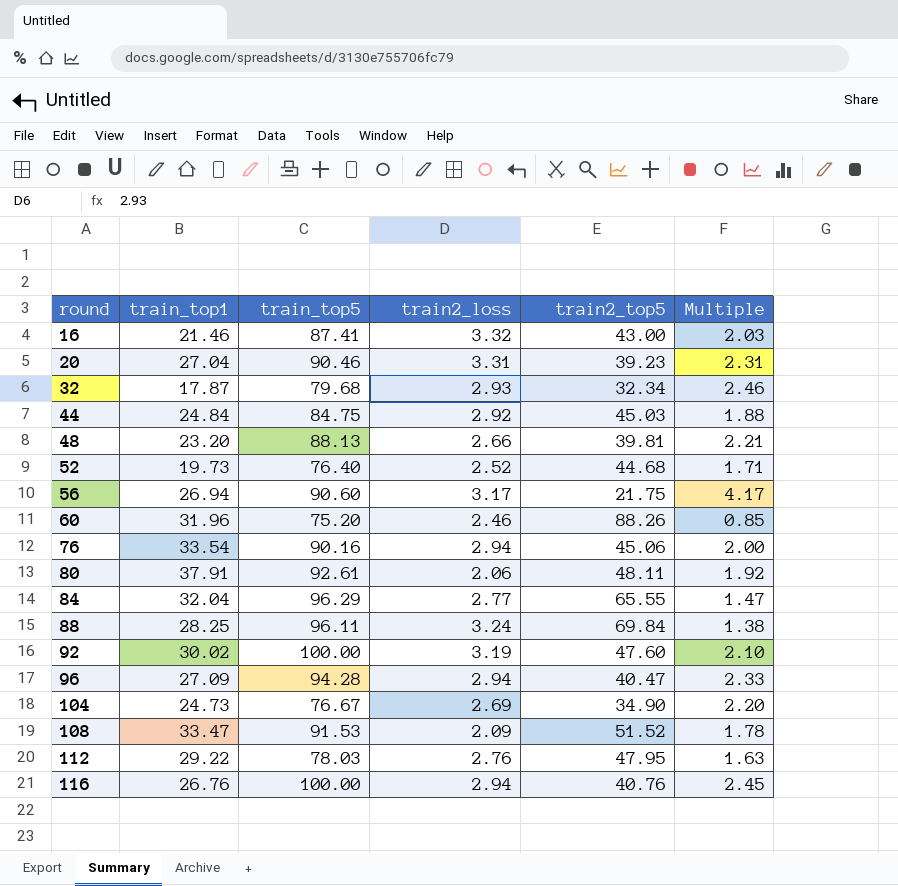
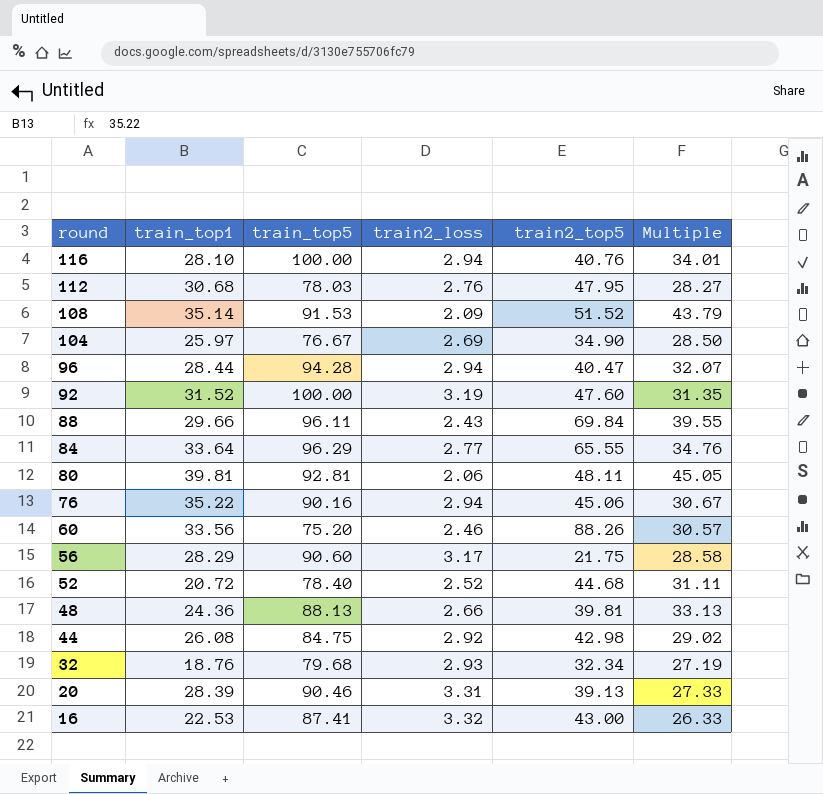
row order: round ascending -> round descending
column Multiple | formula: [train_top5] / [train2_top5] -> [train_top5] / [train2_loss]
116 | train_top1: 26.76 -> 28.10
112 | train_top1: 29.22 -> 30.68
108 | train_top1: 33.47 -> 35.14
104 | train_top1: 24.73 -> 25.97
96 | train_top1: 27.09 -> 28.44
92 | train_top1: 30.02 -> 31.52
88 | train_top1: 28.25 -> 29.66
88 | train2_loss: 3.24 -> 2.43
84 | train_top1: 32.04 -> 33.64
80 | train_top1: 37.91 -> 39.81
80 | train_top5: 92.61 -> 92.81
76 | train_top1: 33.54 -> 35.22
60 | train_top1: 31.96 -> 33.56
56 | train_top1: 26.94 -> 28.29
52 | train_top1: 19.73 -> 20.72
52 | train_top5: 76.40 -> 78.40
48 | train_top1: 23.20 -> 24.36
44 | train_top1: 24.84 -> 26.08
44 | train2_top5: 45.03 -> 42.98
32 | train_top1: 17.87 -> 18.76
20 | train_top1: 27.04 -> 28.39
20 | train2_top5: 39.23 -> 39.13
16 | train_top1: 21.46 -> 22.53

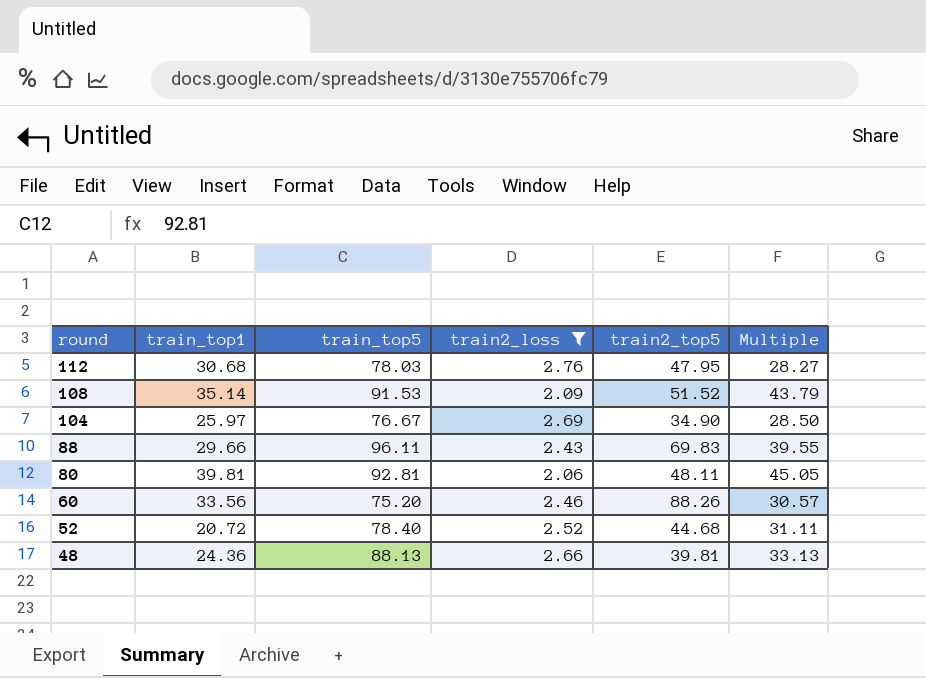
filter: none -> train2_loss <= 2.76
88 | train2_top5: 69.84 -> 69.83

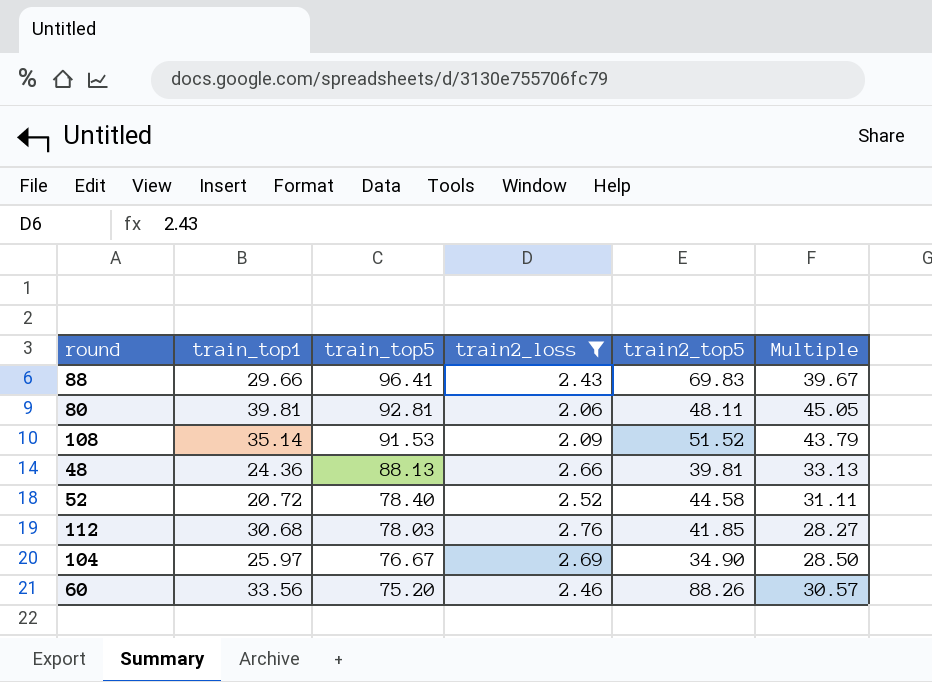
row order: round descending -> train_top5 descending
88 | train_top5: 96.11 -> 96.41
88 | Multiple: 39.55 -> 39.67
52 | train2_top5: 44.68 -> 44.58
112 | train2_top5: 47.95 -> 41.85

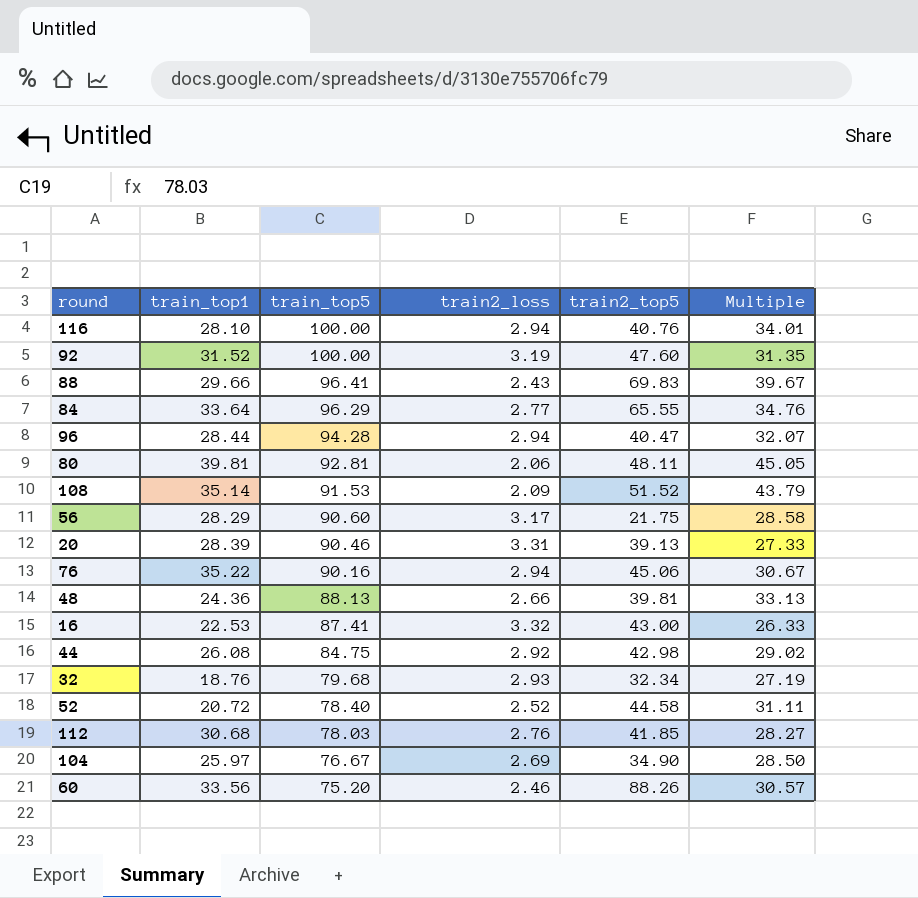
filter: train2_loss <= 2.76 -> none

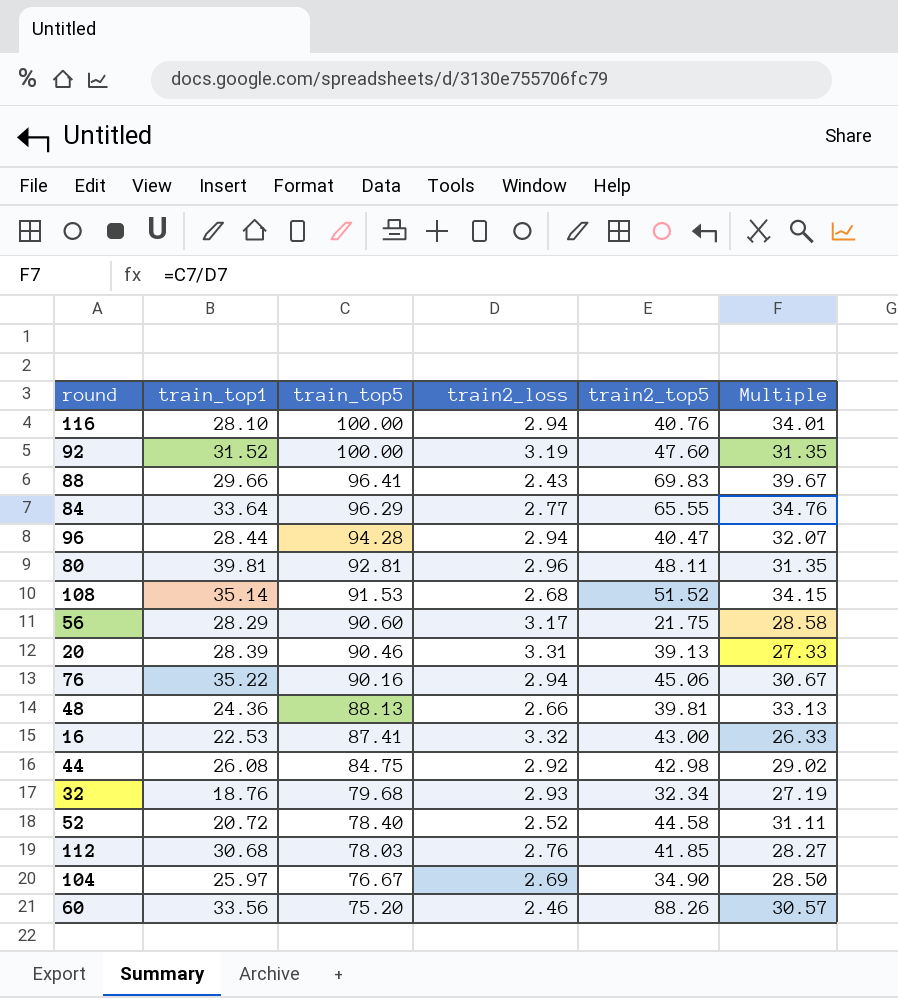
80 | train2_loss: 2.06 -> 2.96
80 | Multiple: 45.05 -> 31.35
108 | train2_loss: 2.09 -> 2.68
108 | Multiple: 43.79 -> 34.15

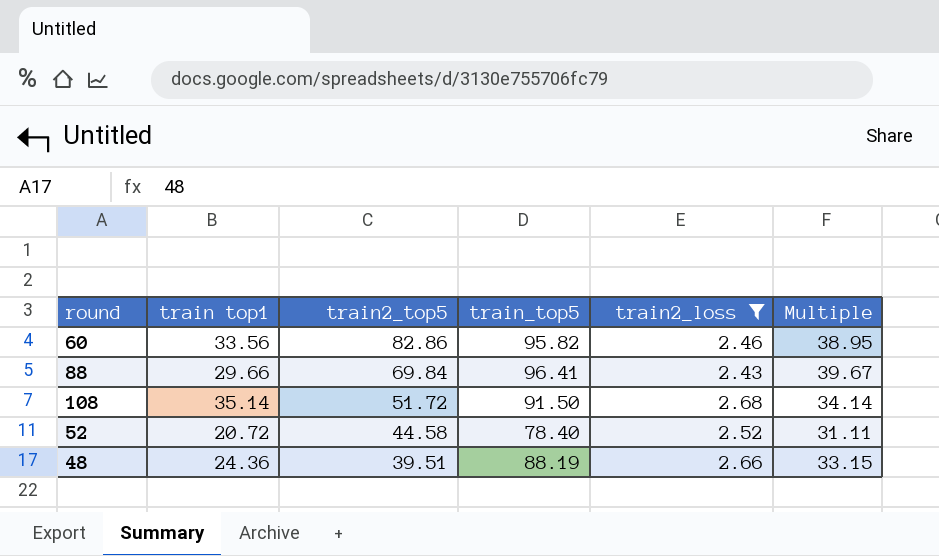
filter: none -> train2_loss <= 2.68
row order: train_top5 descending -> train2_top5 descending
column name: train_top1 -> train top1
column train2_top5 | position: 5 -> 3
60 | train2_top5: 88.26 -> 82.86
60 | train_top5: 75.20 -> 95.82
60 | Multiple: 30.57 -> 38.95
88 | train2_top5: 69.83 -> 69.84
108 | train2_top5: 51.52 -> 51.72
108 | train_top5: 91.53 -> 91.50
108 | Multiple: 34.15 -> 34.14
48 | train2_top5: 39.81 -> 39.51
48 | train_top5: 88.13 -> 88.19
48 | Multiple: 33.13 -> 33.15

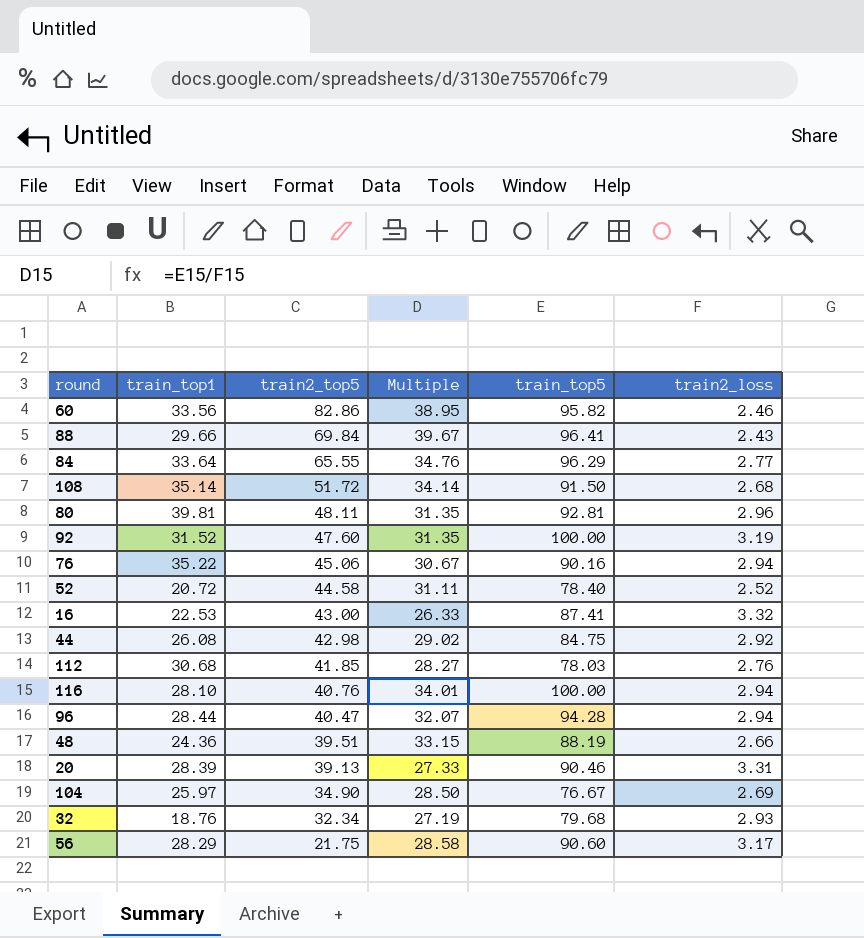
filter: train2_loss <= 2.68 -> none
column name: train top1 -> train_top1
column Multiple | position: 6 -> 4

